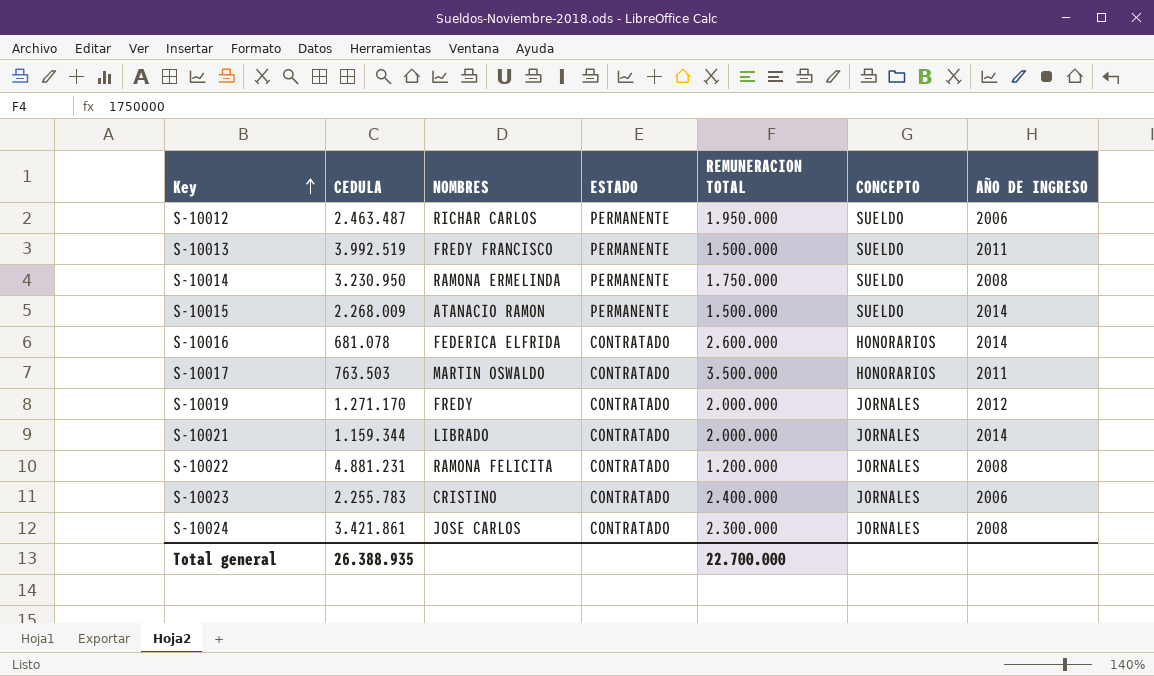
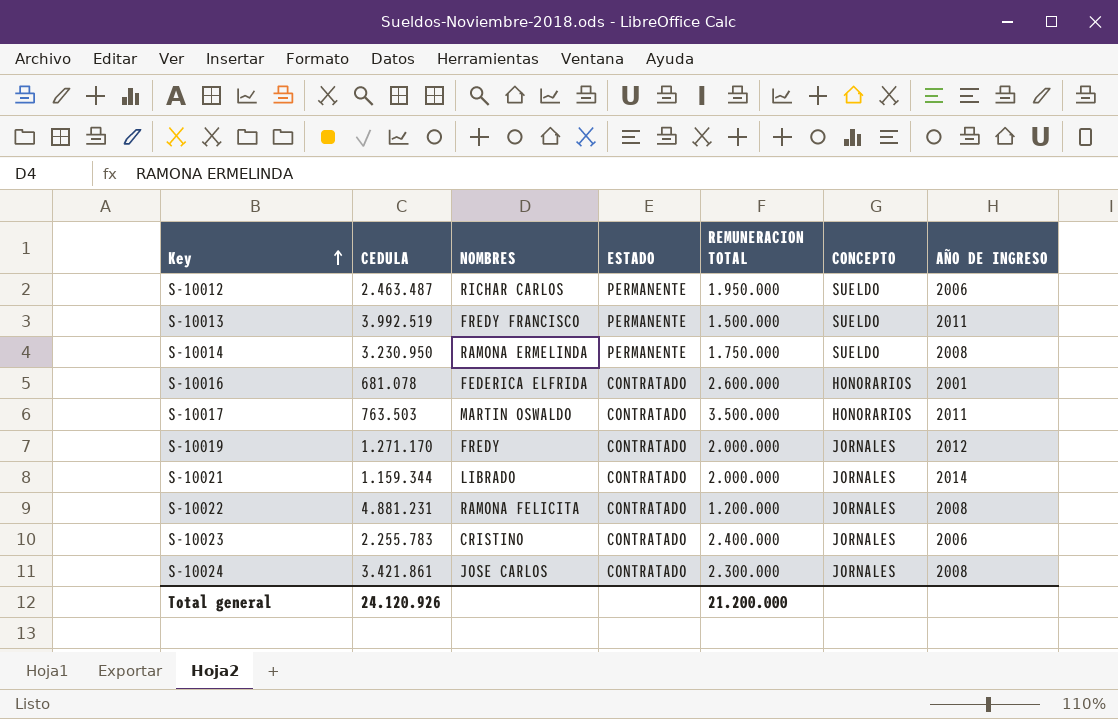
row S-10015: 2.268.009 | ATANACIO RAMON | PERMANENTE | 1.500.000 | SUELDO | 2014 -> none
S-10016 | AÑO DE INGRESO: 2014 -> 2001
Total general | CEDULA: 26.388.935 -> 24.120.926
Total general | REMUNERACION TOTAL: 22.700.000 -> 21.200.000

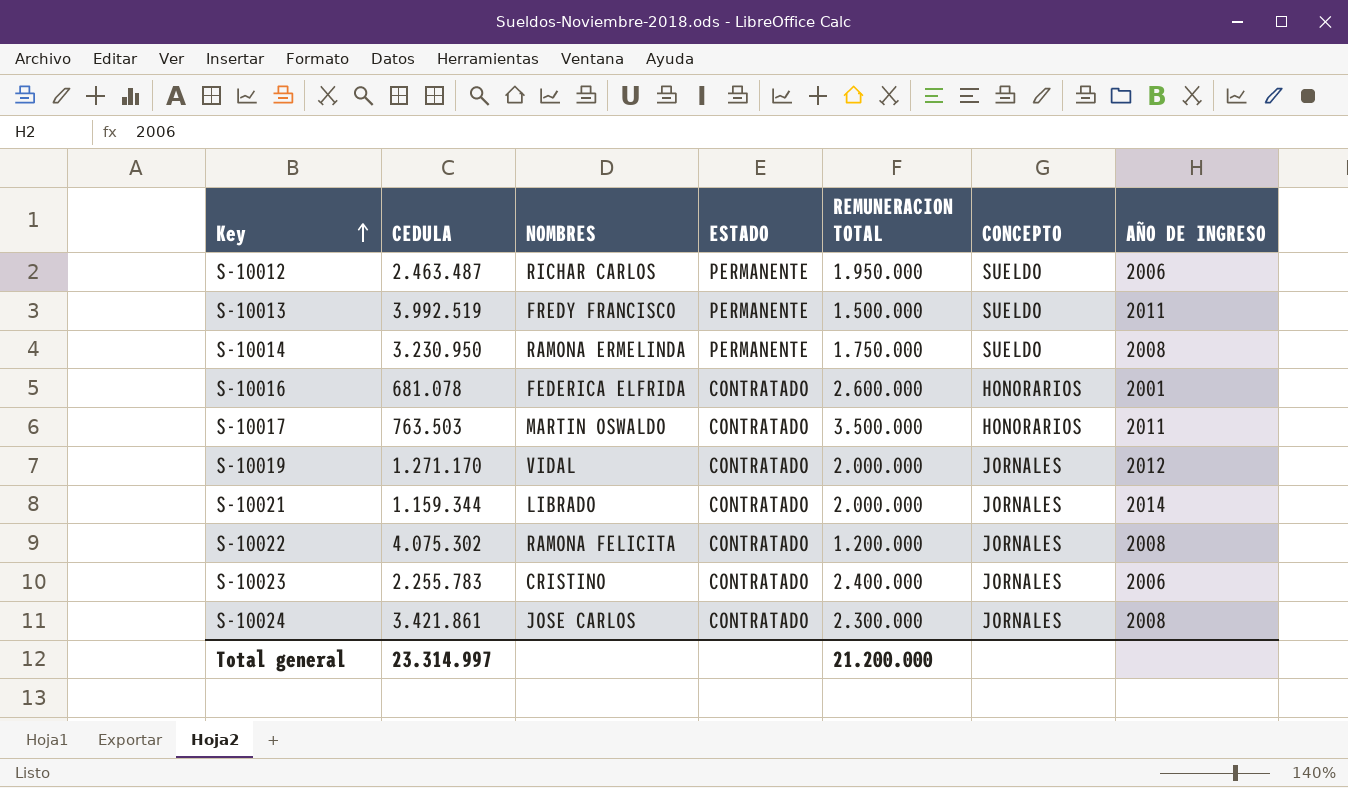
S-10019 | NOMBRES: FREDY -> VIDAL
S-10022 | CEDULA: 4.881.231 -> 4.075.302
Total general | CEDULA: 24.120.926 -> 23.314.997

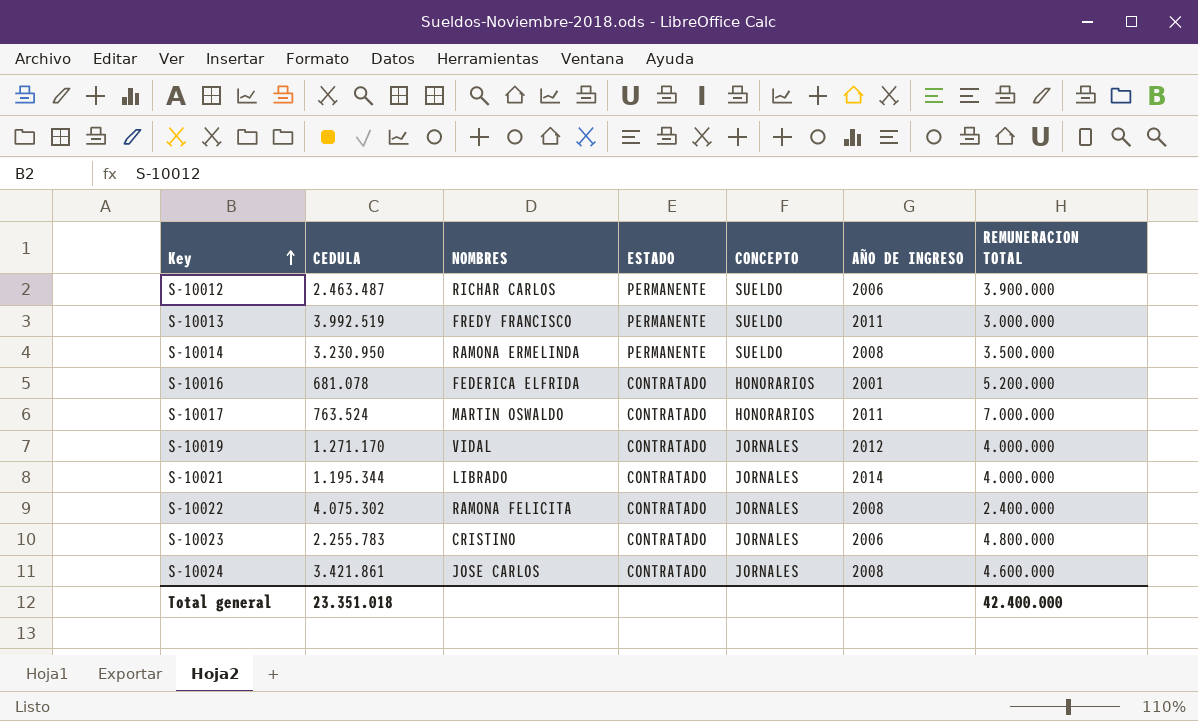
column REMUNERACION TOTAL | position: 5 -> 7
S-10012 | REMUNERACION TOTAL: 1.950.000 -> 3.900.000
S-10013 | REMUNERACION TOTAL: 1.500.000 -> 3.000.000
S-10014 | REMUNERACION TOTAL: 1.750.000 -> 3.500.000
S-10016 | REMUNERACION TOTAL: 2.600.000 -> 5.200.000
S-10017 | CEDULA: 763.503 -> 763.524
S-10017 | REMUNERACION TOTAL: 3.500.000 -> 7.000.000
S-10019 | REMUNERACION TOTAL: 2.000.000 -> 4.000.000
S-10021 | CEDULA: 1.159.344 -> 1.195.344
S-10021 | REMUNERACION TOTAL: 2.000.000 -> 4.000.000
S-10022 | REMUNERACION TOTAL: 1.200.000 -> 2.400.000
S-10023 | REMUNERACION TOTAL: 2.400.000 -> 4.800.000
S-10024 | REMUNERACION TOTAL: 2.300.000 -> 4.600.000
Total general | CEDULA: 23.314.997 -> 23.351.018
Total general | REMUNERACION TOTAL: 21.200.000 -> 42.400.000

